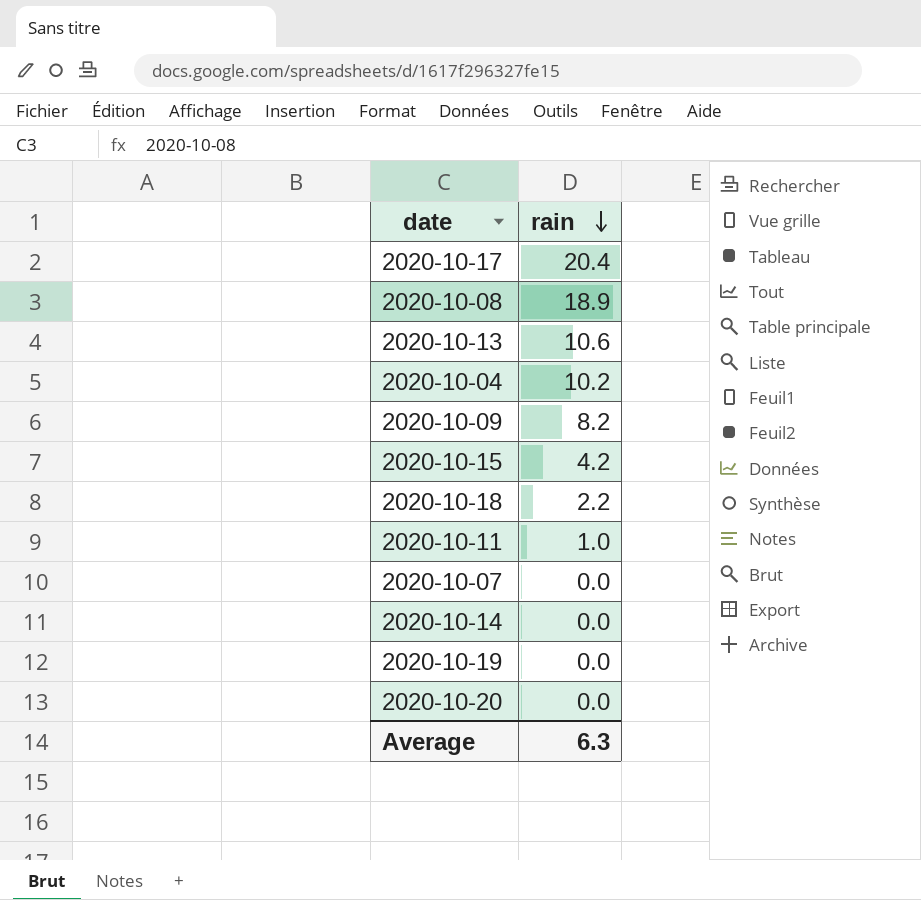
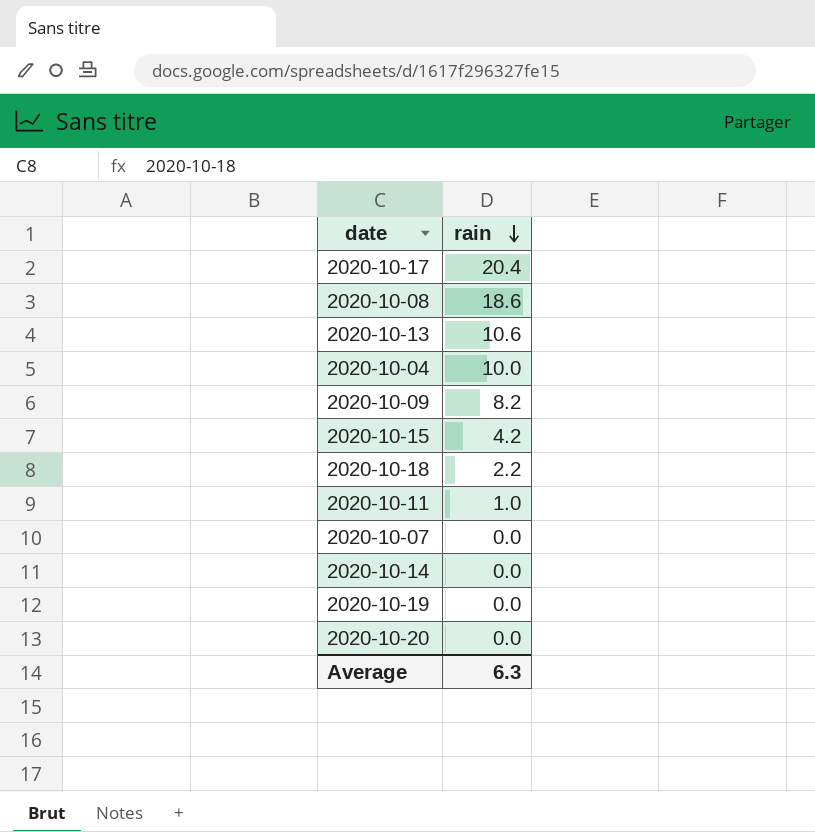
2020-10-08 | rain: 18.9 -> 18.6
2020-10-04 | rain: 10.2 -> 10.0

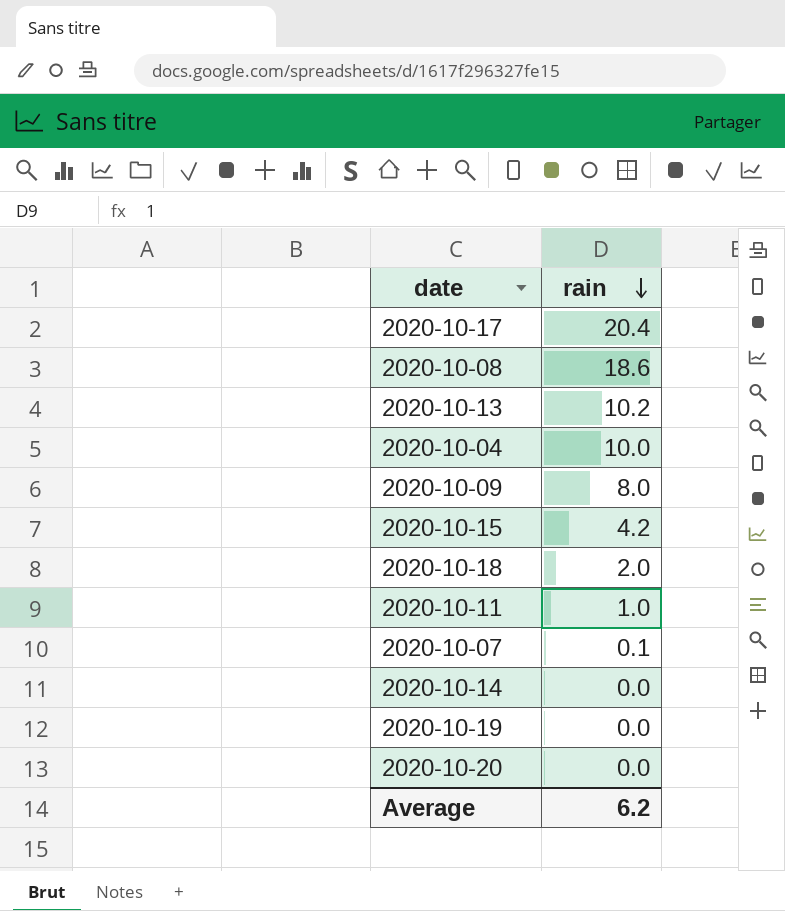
2020-10-13 | rain: 10.6 -> 10.2
2020-10-09 | rain: 8.2 -> 8.0
2020-10-18 | rain: 2.2 -> 2.0
2020-10-07 | rain: 0.0 -> 0.1
Average | rain: 6.3 -> 6.2

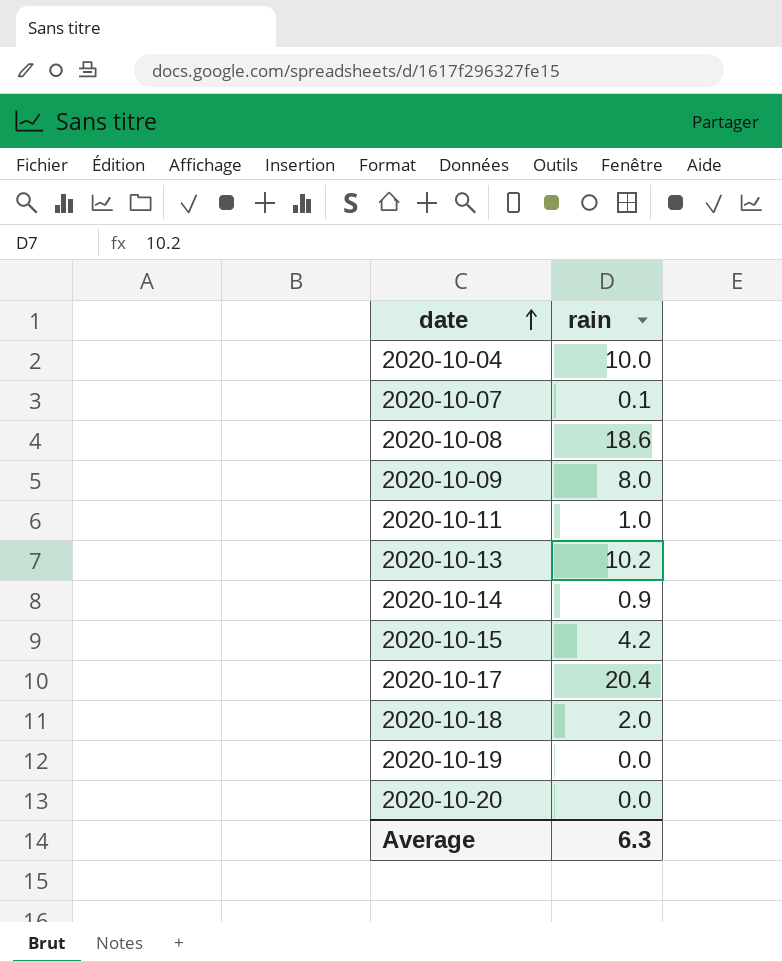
row order: rain descending -> date ascending
2020-10-14 | rain: 0.0 -> 0.9
Average | rain: 6.2 -> 6.3

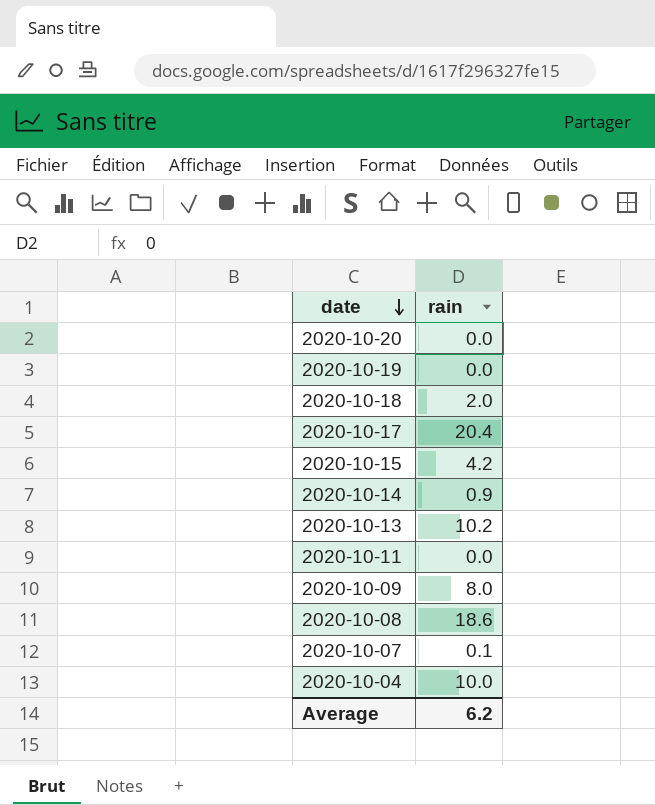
row order: date ascending -> date descending
2020-10-11 | rain: 1.0 -> 0.0
Average | rain: 6.3 -> 6.2

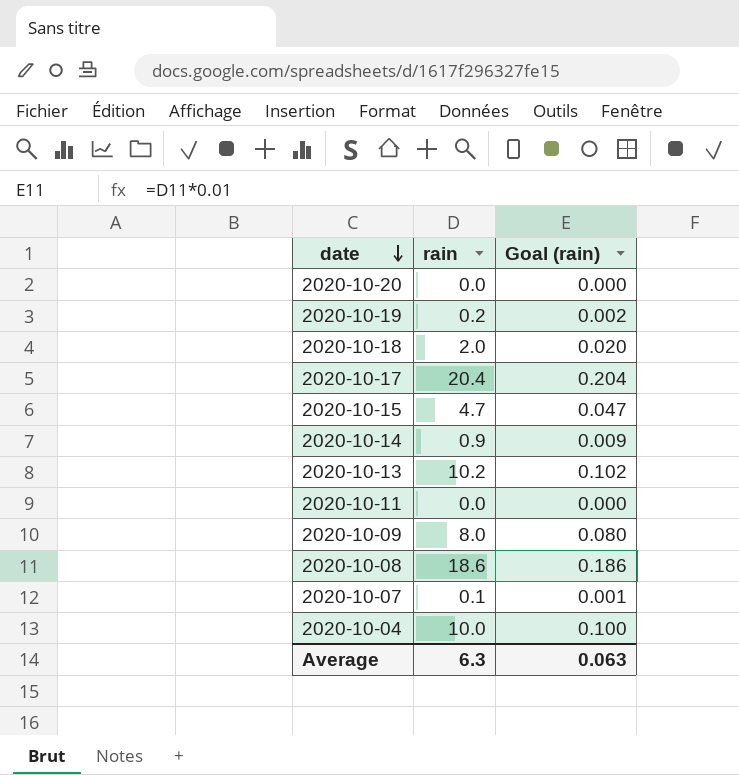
column Goal (rain) | formula: none -> [rain] * 0.01
2020-10-19 | rain: 0.0 -> 0.2
2020-10-15 | rain: 4.2 -> 4.7
Average | rain: 6.2 -> 6.3

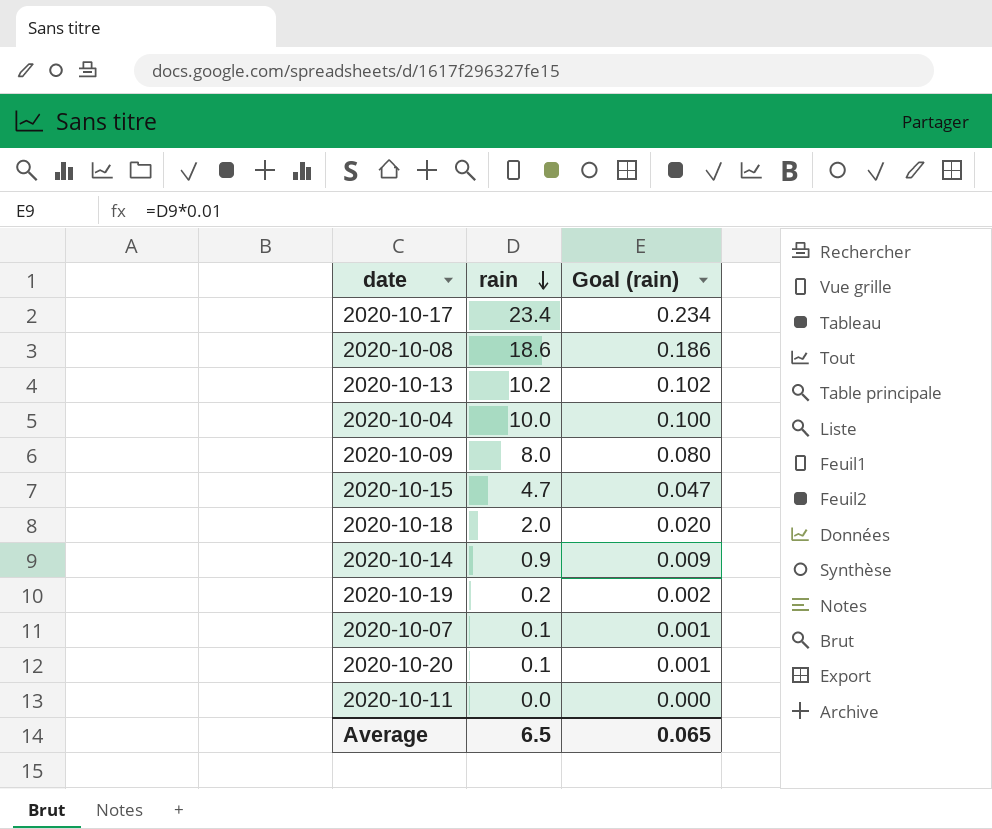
row order: date descending -> rain descending
2020-10-17 | rain: 20.4 -> 23.4
2020-10-17 | Goal (rain): 0.204 -> 0.234
2020-10-20 | rain: 0.0 -> 0.1
2020-10-20 | Goal (rain): 0.000 -> 0.001
Average | rain: 6.3 -> 6.5
Average | Goal (rain): 0.063 -> 0.065

